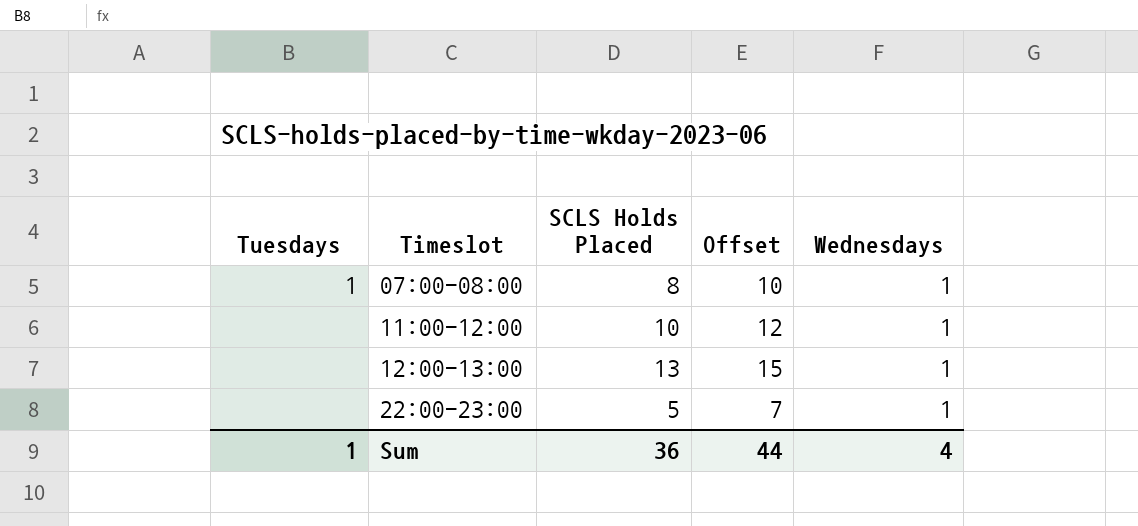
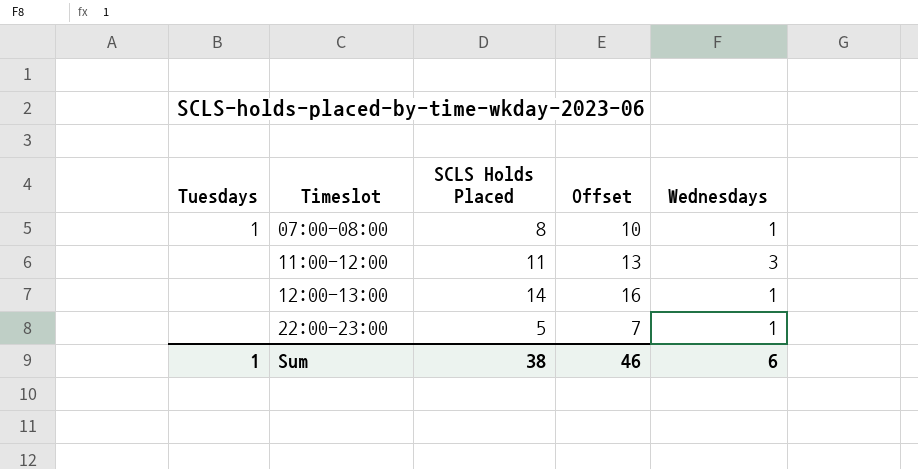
11:00-12:00 | SCLS Holds Placed: 10 -> 11
11:00-12:00 | Offset: 12 -> 13
11:00-12:00 | Wednesdays: 1 -> 3
12:00-13:00 | SCLS Holds Placed: 13 -> 14
12:00-13:00 | Offset: 15 -> 16
Sum | SCLS Holds Placed: 36 -> 38
Sum | Offset: 44 -> 46
Sum | Wednesdays: 4 -> 6

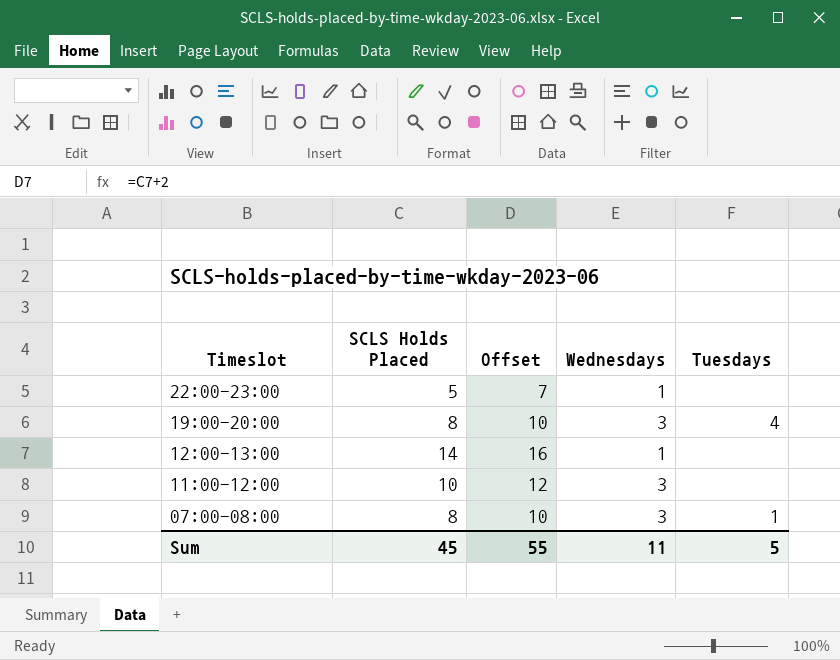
row order: Timeslot ascending -> Timeslot descending
column Tuesdays | position: 1 -> 5
row 19:00-20:00: none -> 8 | 10 | 3 | 4
11:00-12:00 | SCLS Holds Placed: 11 -> 10
11:00-12:00 | Offset: 13 -> 12
07:00-08:00 | Wednesdays: 1 -> 3
Sum | SCLS Holds Placed: 38 -> 45
Sum | Offset: 46 -> 55
Sum | Wednesdays: 6 -> 11
Sum | Tuesdays: 1 -> 5

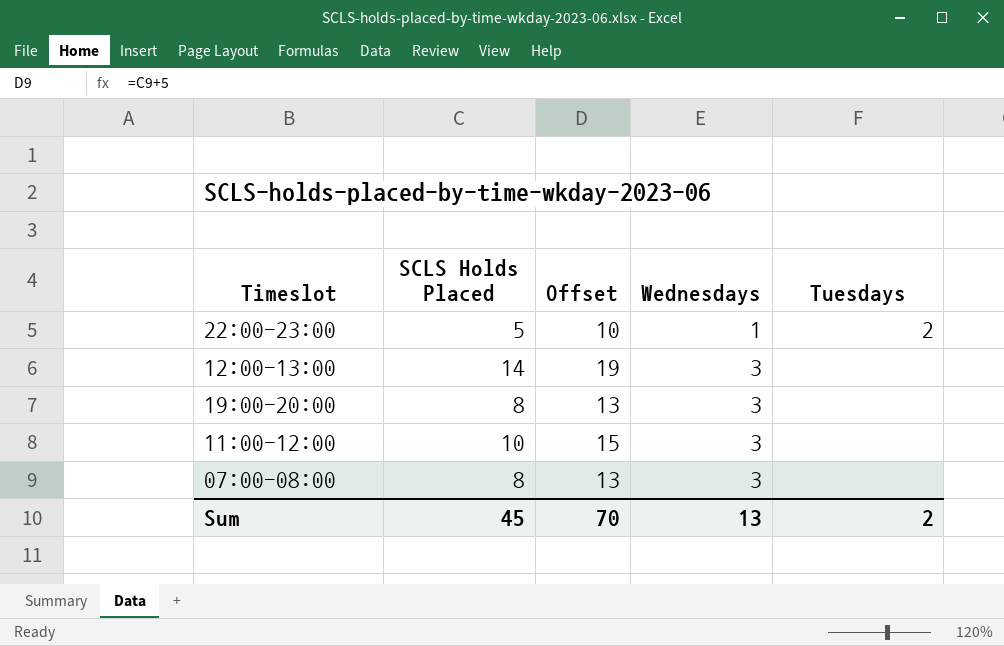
row order: Timeslot descending -> Wednesdays ascending
column Offset | formula: [SCLS Holds Placed] + 2 -> [SCLS Holds Placed] + 5
22:00-23:00 | Tuesdays: none -> 2
12:00-13:00 | Wednesdays: 1 -> 3
19:00-20:00 | Tuesdays: 4 -> none
07:00-08:00 | Tuesdays: 1 -> none
Sum | Offset: 55 -> 70
Sum | Wednesdays: 11 -> 13
Sum | Tuesdays: 5 -> 2

